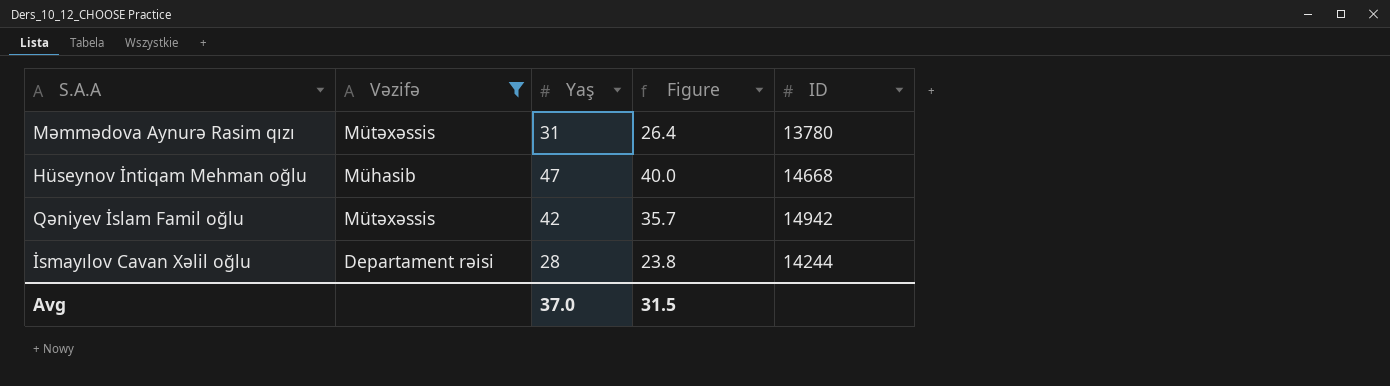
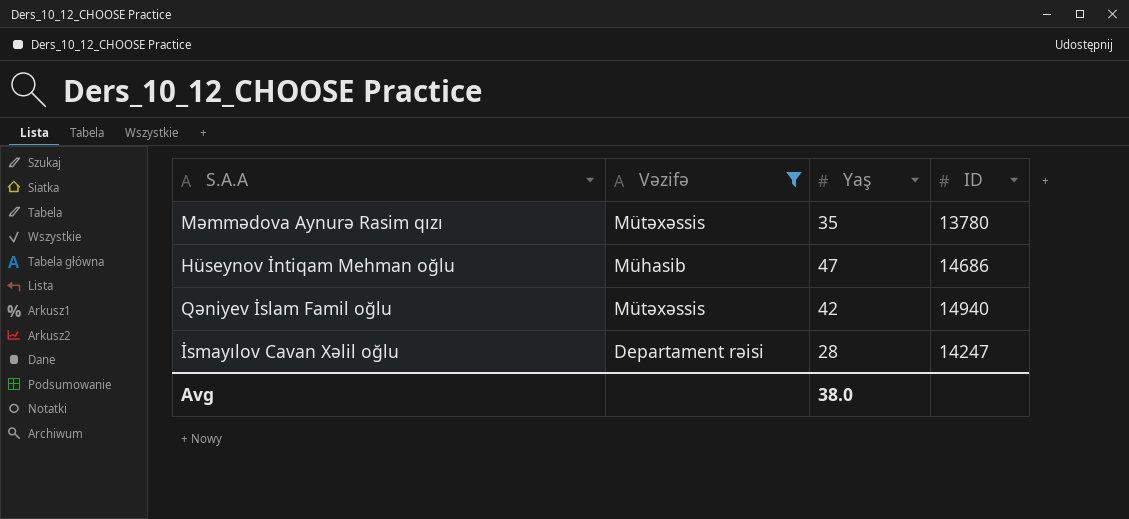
column Figure | formula: [Yaş] * 0.85 -> none
Məmmədova Aynurə Rasim qızı | Yaş: 31 -> 35
Hüseynov İntiqam Mehman oğlu | ID: 14668 -> 14686
Qəniyev İslam Famil oğlu | ID: 14942 -> 14940
İsmayılov Cavan Xəlil oğlu | ID: 14244 -> 14247
Avg | Yaş: 37.0 -> 38.0

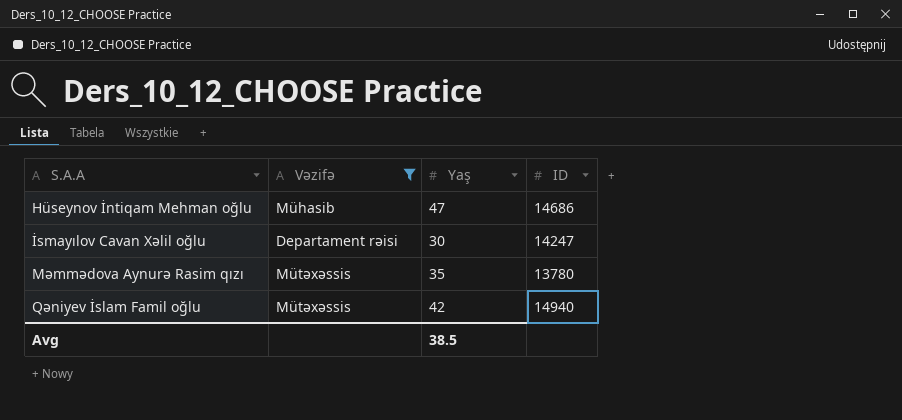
row order: none -> S.A.A ascending
İsmayılov Cavan Xəlil oğlu | Yaş: 28 -> 30
Avg | Yaş: 38.0 -> 38.5

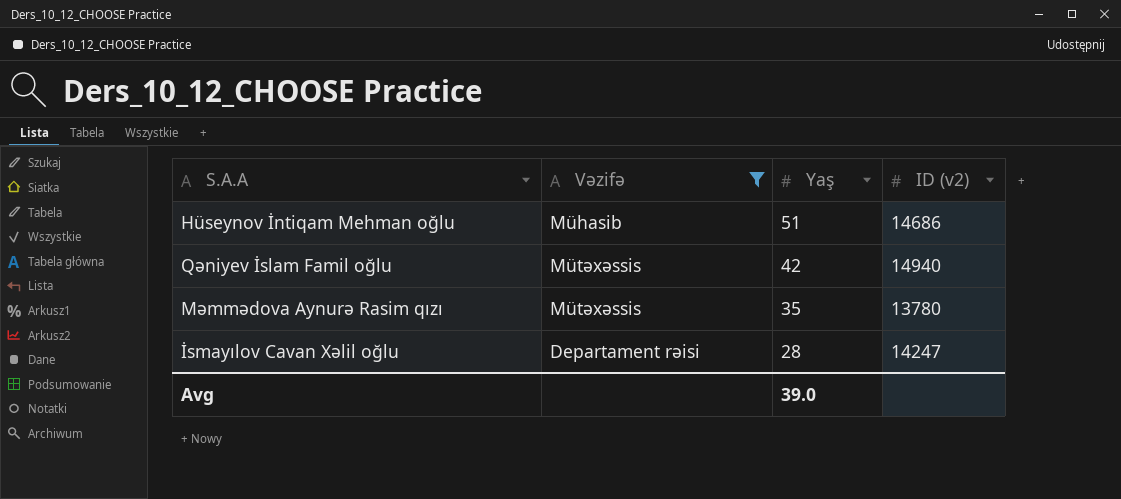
row order: S.A.A ascending -> Yaş descending
column name: ID -> ID (v2)
Hüseynov İntiqam Mehman oğlu | Yaş: 47 -> 51
İsmayılov Cavan Xəlil oğlu | Yaş: 30 -> 28
Avg | Yaş: 38.5 -> 39.0

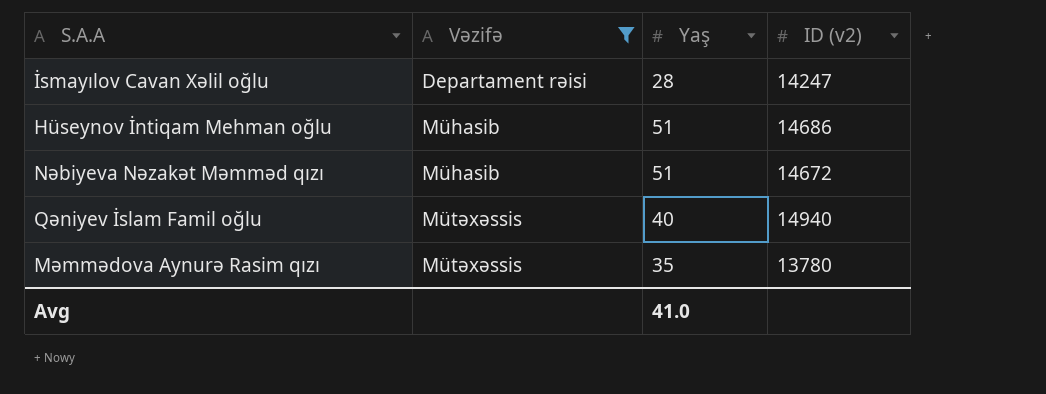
row order: Yaş descending -> Vəzifə ascending
row Nəbiyeva Nəzakət Məmməd qızı: none -> Mühasib | 51 | 14672
Qəniyev İslam Famil oğlu | Yaş: 42 -> 40
Avg | Yaş: 39.0 -> 41.0

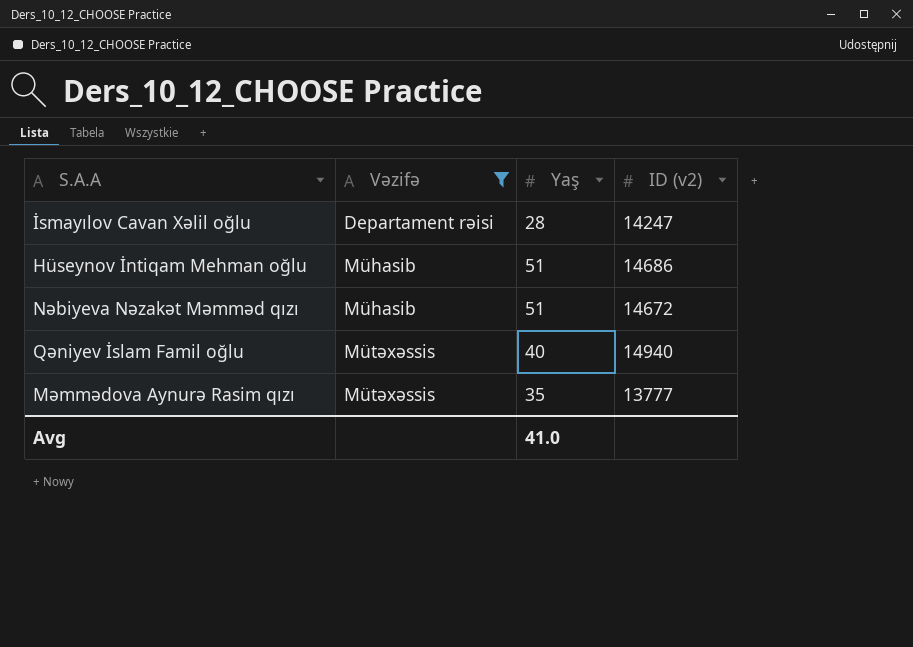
Məmmədova Aynurə Rasim qızı | ID (v2): 13780 -> 13777

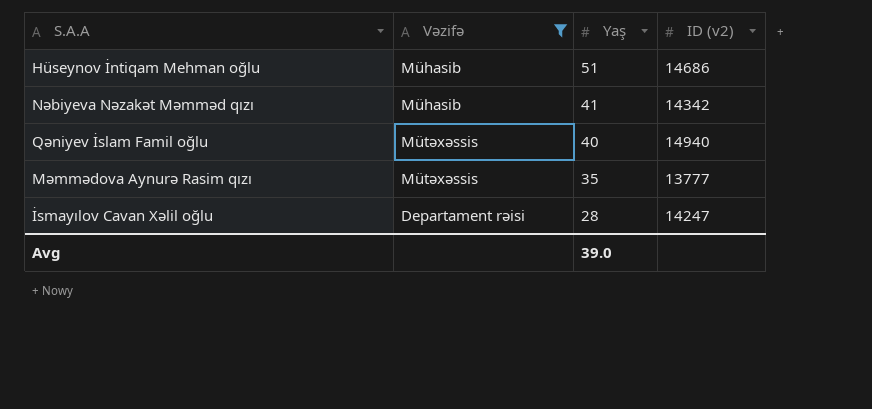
row order: Vəzifə ascending -> Yaş descending
Nəbiyeva Nəzakət Məmməd qızı | Yaş: 51 -> 41
Nəbiyeva Nəzakət Məmməd qızı | ID (v2): 14672 -> 14342
Avg | Yaş: 41.0 -> 39.0

